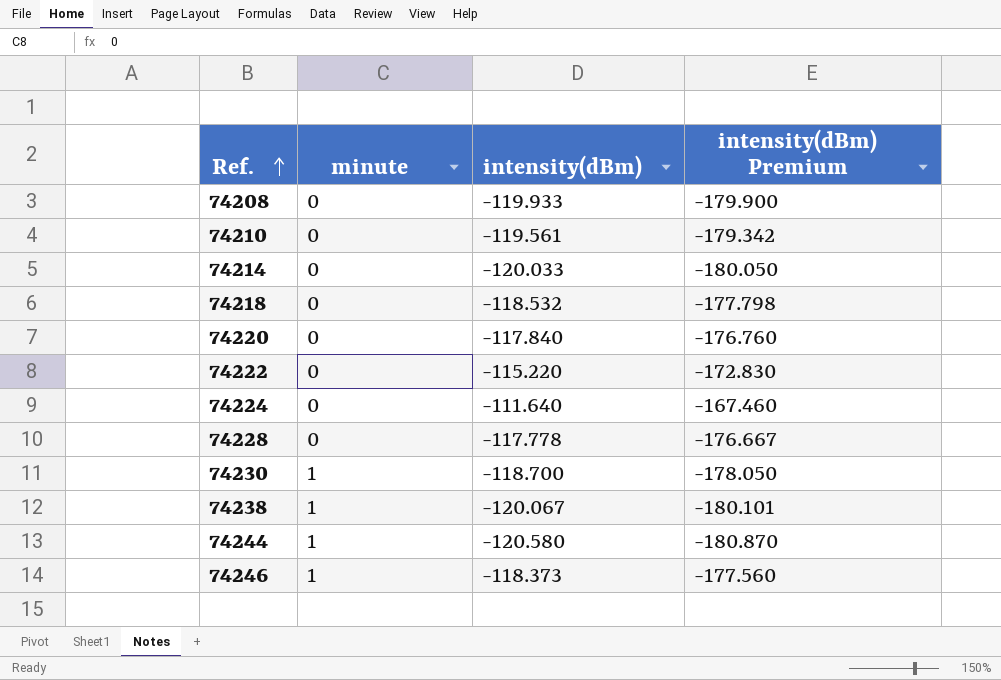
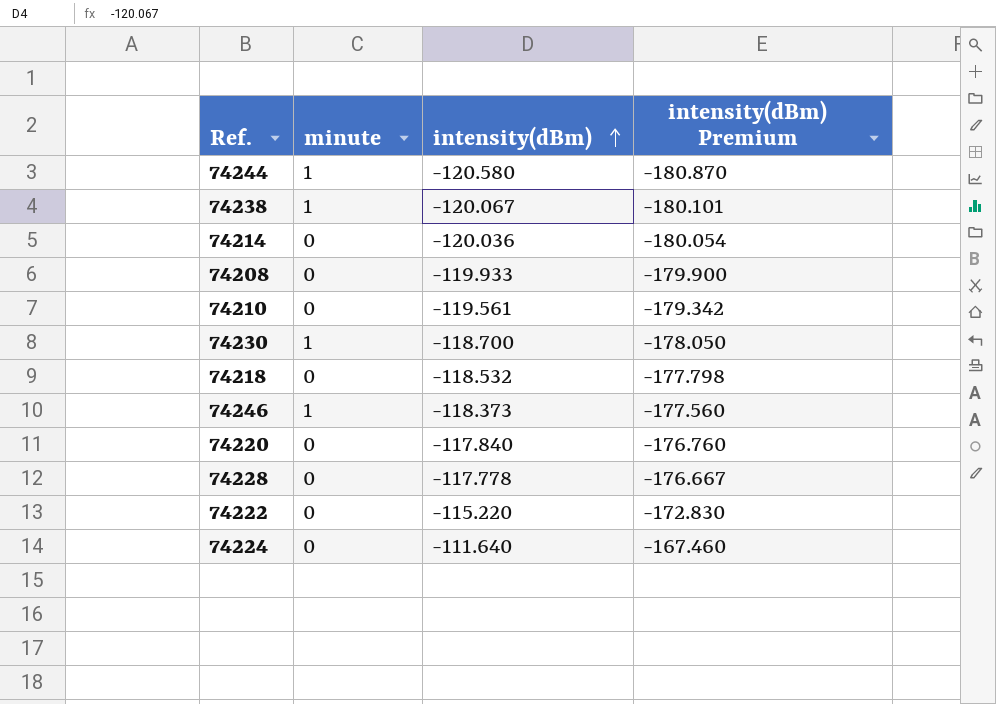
row order: Ref. ascending -> intensity(dBm) ascending
74214 | intensity(dBm): -120.033 -> -120.036
74214 | intensity(dBm) Premium: -180.050 -> -180.054

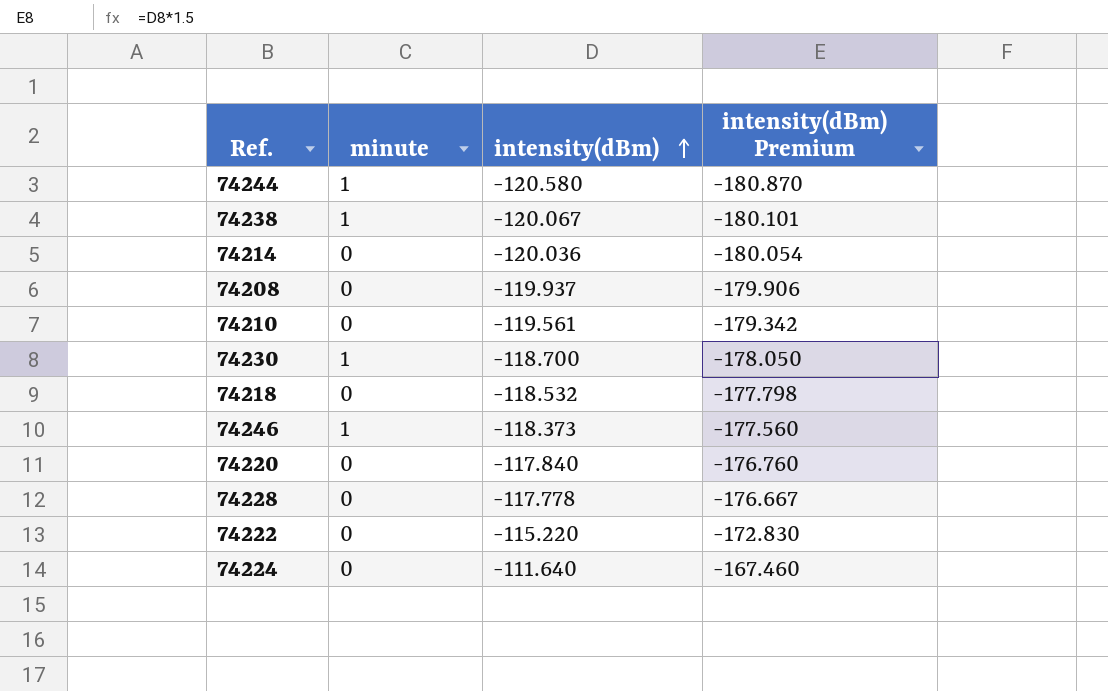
74208 | intensity(dBm): -119.933 -> -119.937
74208 | intensity(dBm) Premium: -179.900 -> -179.906

